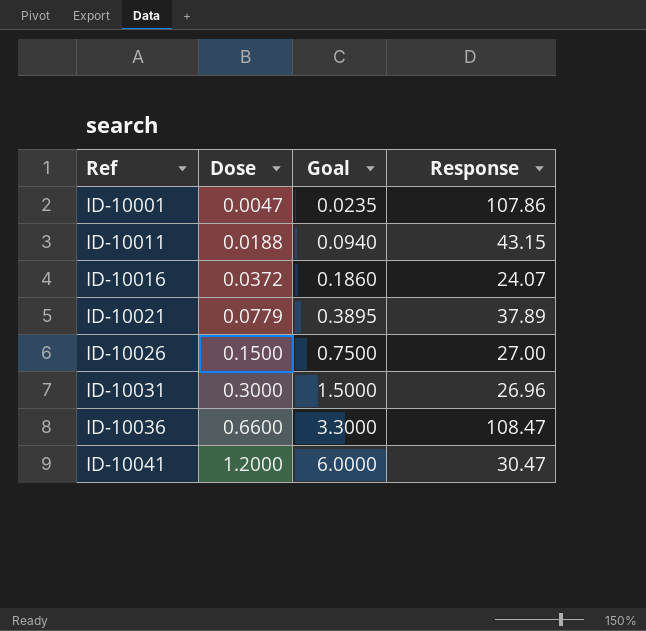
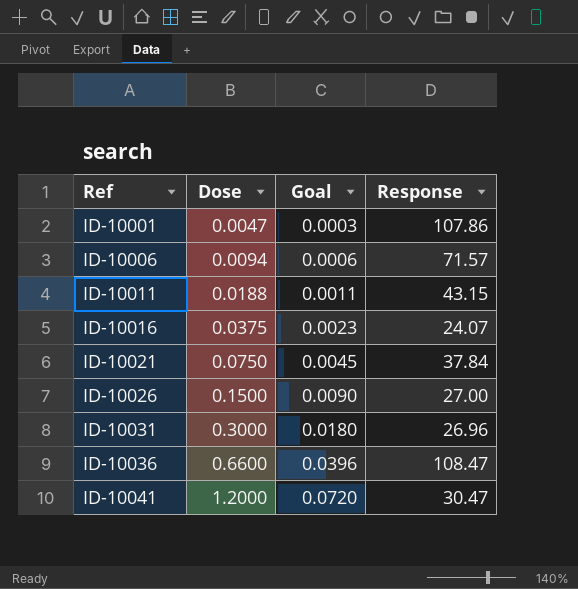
column Goal | formula: [Dose] * 5 -> [Dose] * 0.06
row ID-10006: none -> 0.0094 | 0.0006 | 71.57
ID-10016 | Dose: 0.0372 -> 0.0375
ID-10021 | Dose: 0.0779 -> 0.0750
ID-10021 | Response: 37.89 -> 37.84

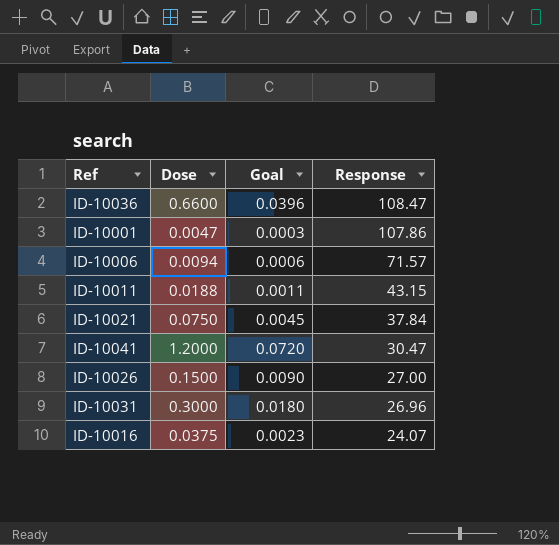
row order: Ref ascending -> Response descending

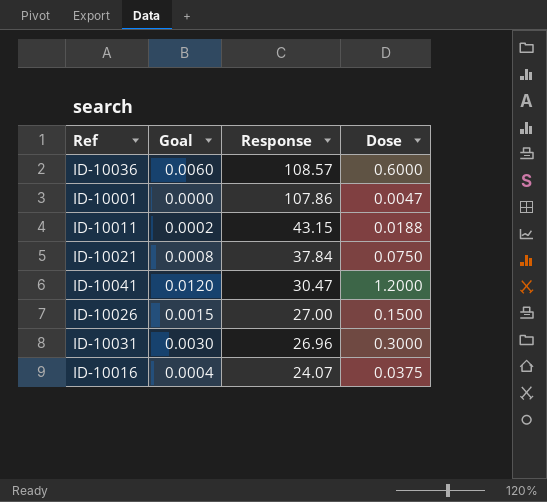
column Goal | formula: [Dose] * 0.06 -> [Dose] * 0.01
column Dose | position: 2 -> 4
row ID-10006: 0.0094 | 0.0006 | 71.57 -> none
ID-10036 | Response: 108.47 -> 108.57
ID-10036 | Dose: 0.6600 -> 0.6000

